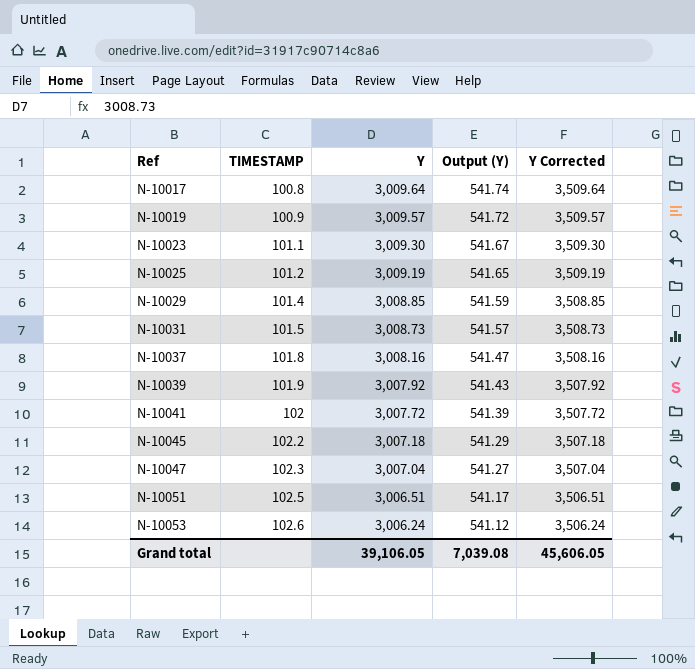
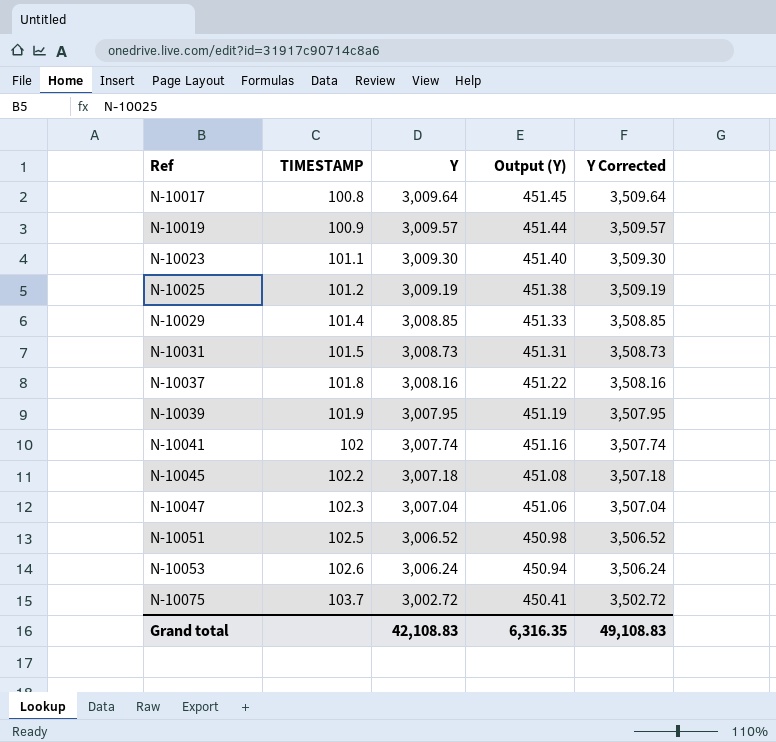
column Output (Y) | formula: [Y] * 0.18 -> [Y] * 0.15
N-10039 | Y: 3,007.92 -> 3,007.95
N-10039 | Y Corrected: 3,507.92 -> 3,507.95
N-10041 | Y: 3,007.72 -> 3,007.74
N-10041 | Y Corrected: 3,507.72 -> 3,507.74
N-10051 | Y: 3,006.51 -> 3,006.52
N-10051 | Y Corrected: 3,506.51 -> 3,506.52
row N-10075: none -> 103.7 | 3,002.72 | 450.41 | 3,502.72
Grand total | Y: 39,106.05 -> 42,108.83
Grand total | Output (Y): 7,039.08 -> 6,316.35
Grand total | Y Corrected: 45,606.05 -> 49,108.83

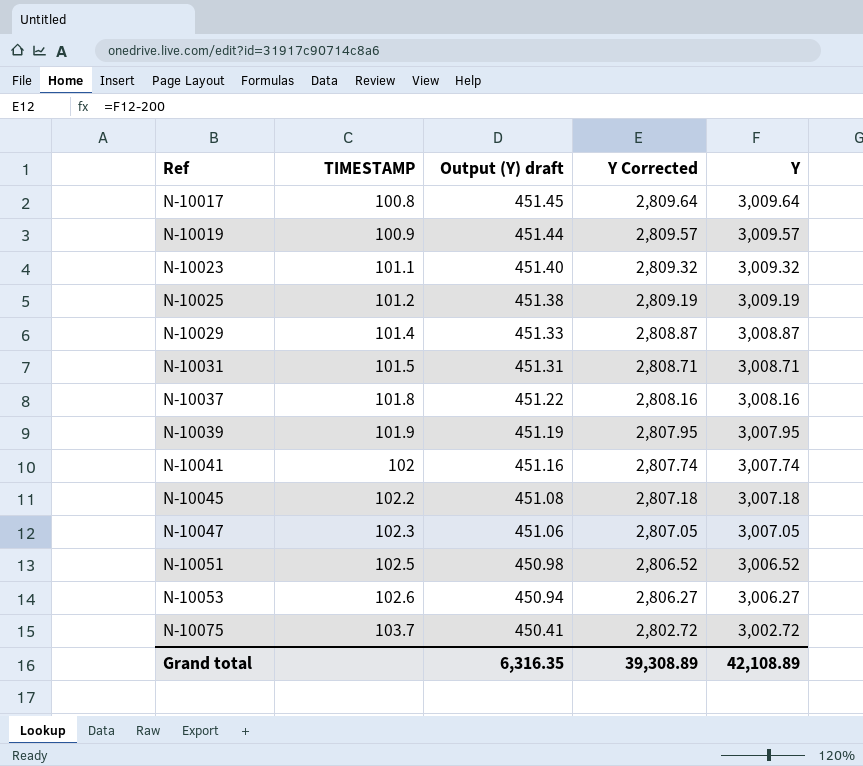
column name: Output (Y) -> Output (Y) draft
column Y Corrected | formula: [Y] + 500 -> [Y] - 200
column Y | position: 3 -> 5
N-10023 | Y: 3,009.30 -> 3,009.32
N-10029 | Y: 3,008.85 -> 3,008.87
N-10031 | Y: 3,008.73 -> 3,008.71
N-10047 | Y: 3,007.04 -> 3,007.05
N-10053 | Y: 3,006.24 -> 3,006.27
Grand total | Y Corrected: 49,108.83 -> 39,308.89
Grand total | Y: 42,108.83 -> 42,108.89

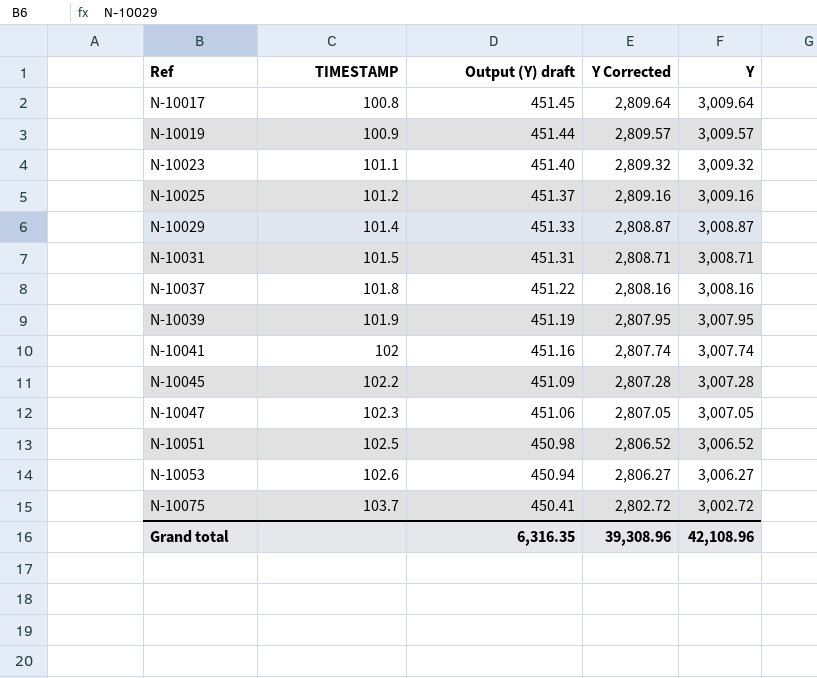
N-10025 | Output (Y) draft: 451.38 -> 451.37
N-10025 | Y Corrected: 2,809.19 -> 2,809.16
N-10025 | Y: 3,009.19 -> 3,009.16
N-10045 | Output (Y) draft: 451.08 -> 451.09
N-10045 | Y Corrected: 2,807.18 -> 2,807.28
N-10045 | Y: 3,007.18 -> 3,007.28
Grand total | Y Corrected: 39,308.89 -> 39,308.96
Grand total | Y: 42,108.89 -> 42,108.96

